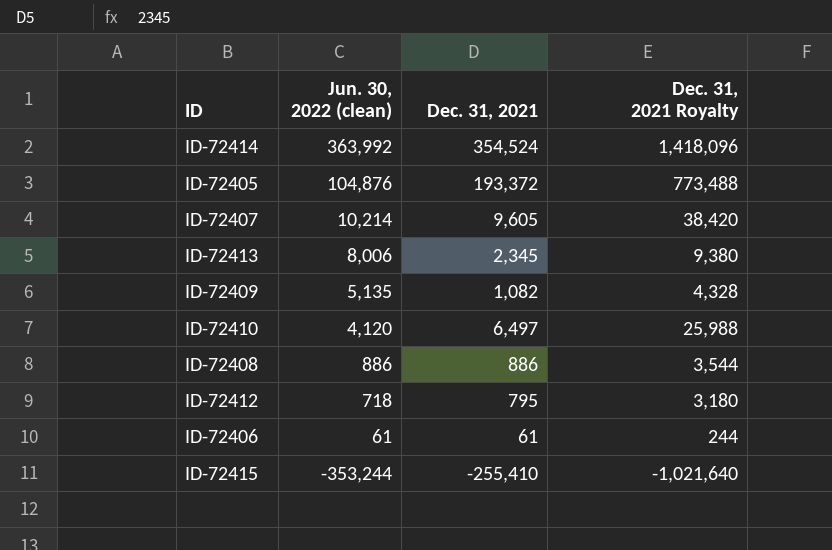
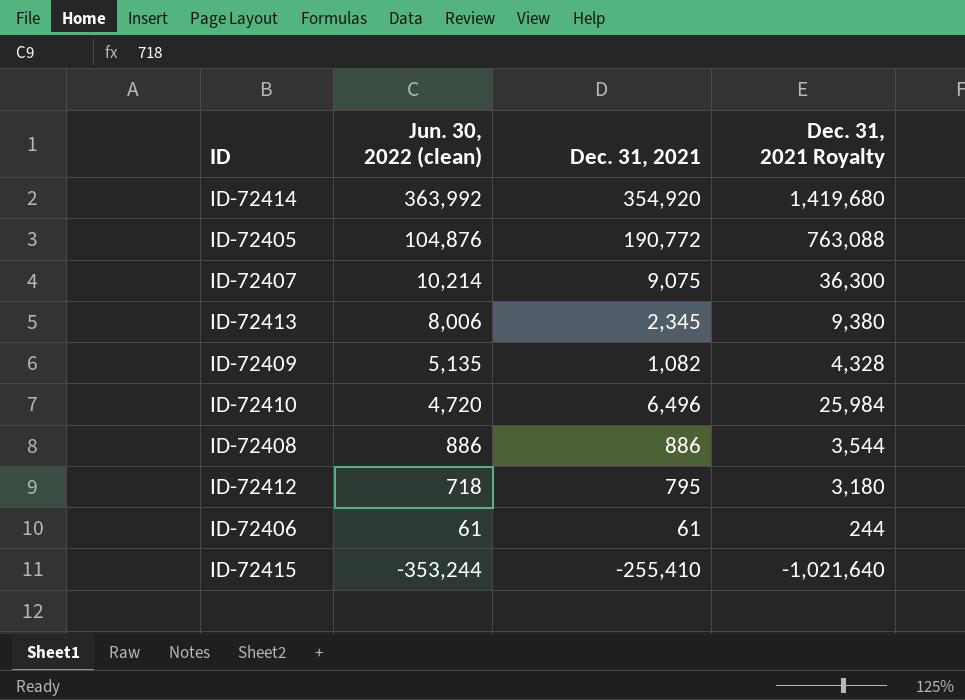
ID-72414 | Dec. 31, 2021: 354,524 -> 354,920
ID-72414 | Dec. 31, 2021 Royalty: 1,418,096 -> 1,419,680
ID-72405 | Dec. 31, 2021: 193,372 -> 190,772
ID-72405 | Dec. 31, 2021 Royalty: 773,488 -> 763,088
ID-72407 | Dec. 31, 2021: 9,605 -> 9,075
ID-72407 | Dec. 31, 2021 Royalty: 38,420 -> 36,300
ID-72410 | Jun. 30, 2022 (clean): 4,120 -> 4,720
ID-72410 | Dec. 31, 2021: 6,497 -> 6,496
ID-72410 | Dec. 31, 2021 Royalty: 25,988 -> 25,984

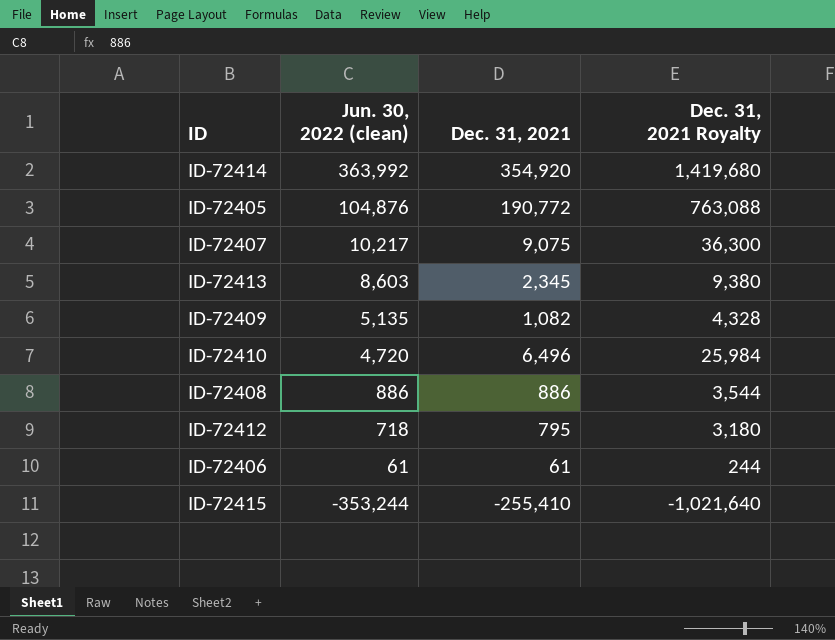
ID-72407 | Jun. 30, 2022 (clean): 10,214 -> 10,217
ID-72413 | Jun. 30, 2022 (clean): 8,006 -> 8,603

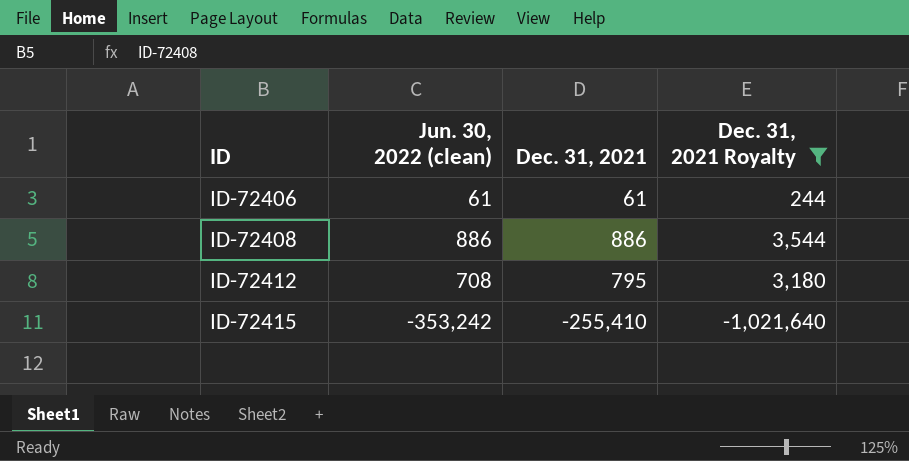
filter: none -> Dec. 31, 2021 Royalty <= 3,544
row order: Jun. 30, 2022 (clean) descending -> ID ascending
ID-72412 | Jun. 30, 2022 (clean): 718 -> 708
ID-72415 | Jun. 30, 2022 (clean): -353,244 -> -353,242

